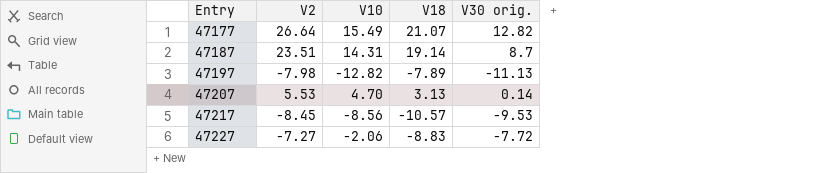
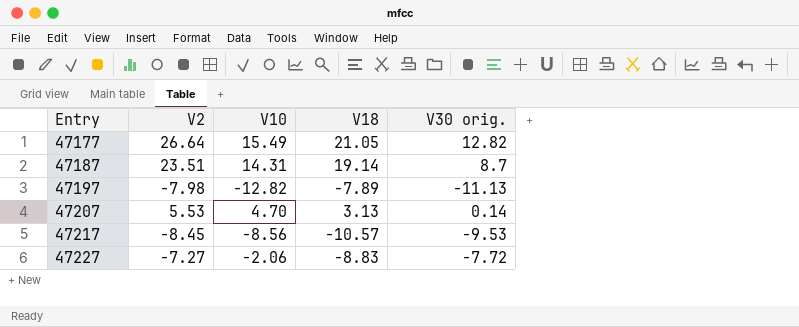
47177 | V18: 21.07 -> 21.05

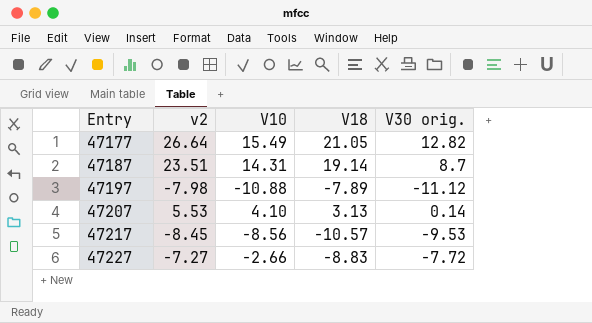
column name: V2 -> v2
47197 | V10: -12.82 -> -10.88
47197 | V30 orig.: -11.13 -> -11.12
47207 | V10: 4.70 -> 4.10
47227 | V10: -2.06 -> -2.66

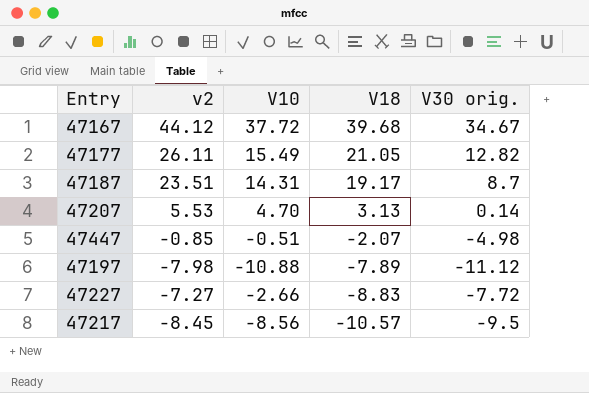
row order: Entry ascending -> V18 descending
row 47167: none -> 44.12 | 37.72 | 39.68 | 34.67
47177 | v2: 26.64 -> 26.11
47187 | V18: 19.14 -> 19.17
47207 | V10: 4.10 -> 4.70
row 47447: none -> -0.85 | -0.51 | -2.07 | -4.98
47217 | V30 orig.: -9.53 -> -9.5

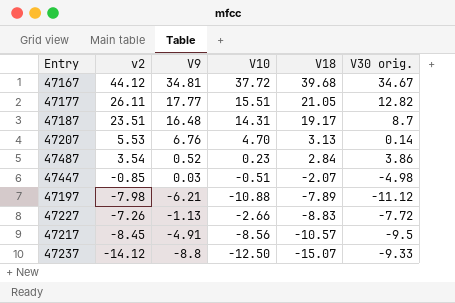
column V9 | position: none -> 3
47177 | V10: 15.49 -> 15.51
row 47487: none -> 3.54 | 0.52 | 0.23 | 2.84 | 3.86
47227 | v2: -7.27 -> -7.26
row 47237: none -> -14.12 | -8.8 | -12.50 | -15.07 | -9.33

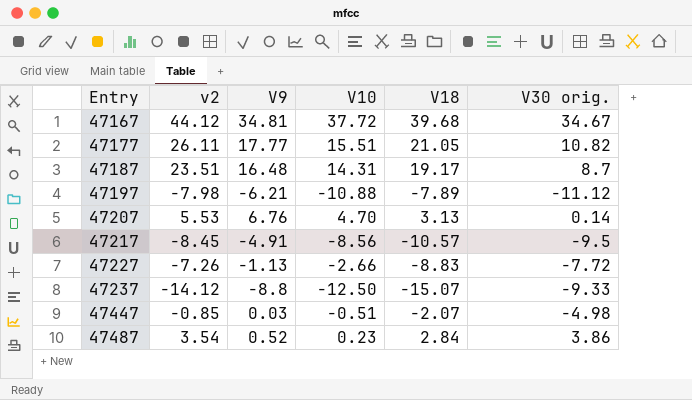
row order: V18 descending -> Entry ascending
47177 | V30 orig.: 12.82 -> 10.82

